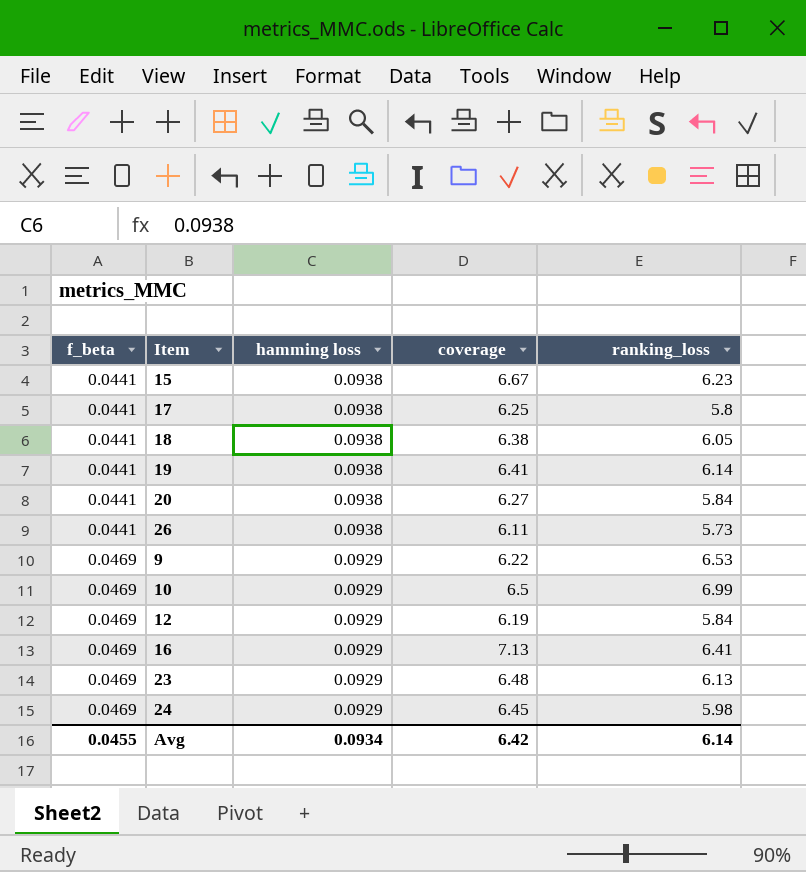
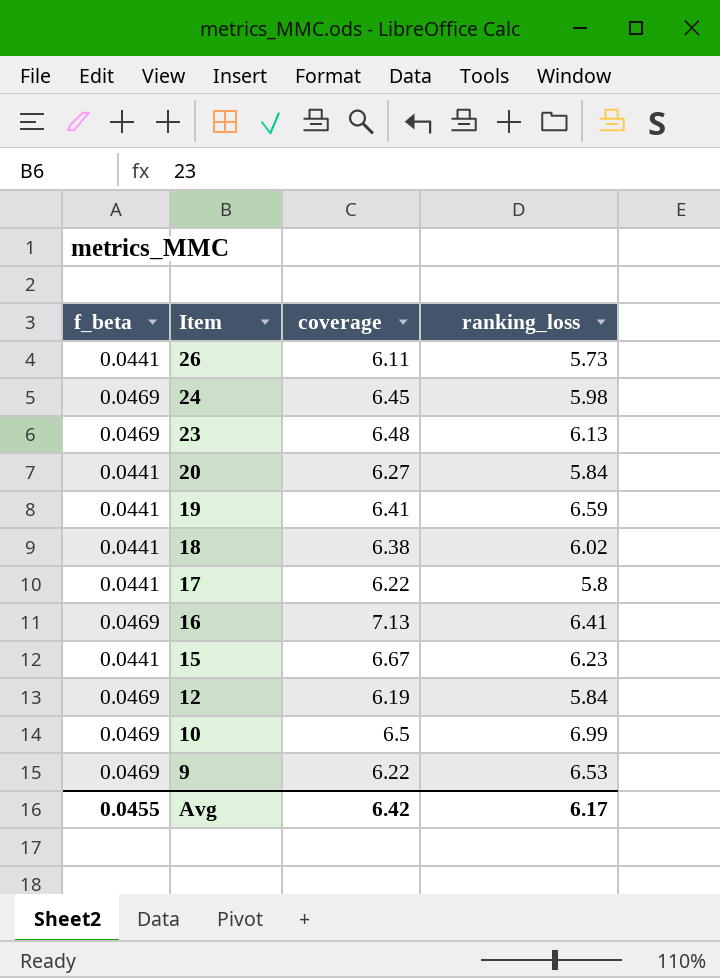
row order: f_beta ascending -> Item descending
column hamming loss | position: 3 -> none
19 | ranking_loss: 6.14 -> 6.59
18 | ranking_loss: 6.05 -> 6.02
17 | coverage: 6.25 -> 6.22
Avg | ranking_loss: 6.14 -> 6.17

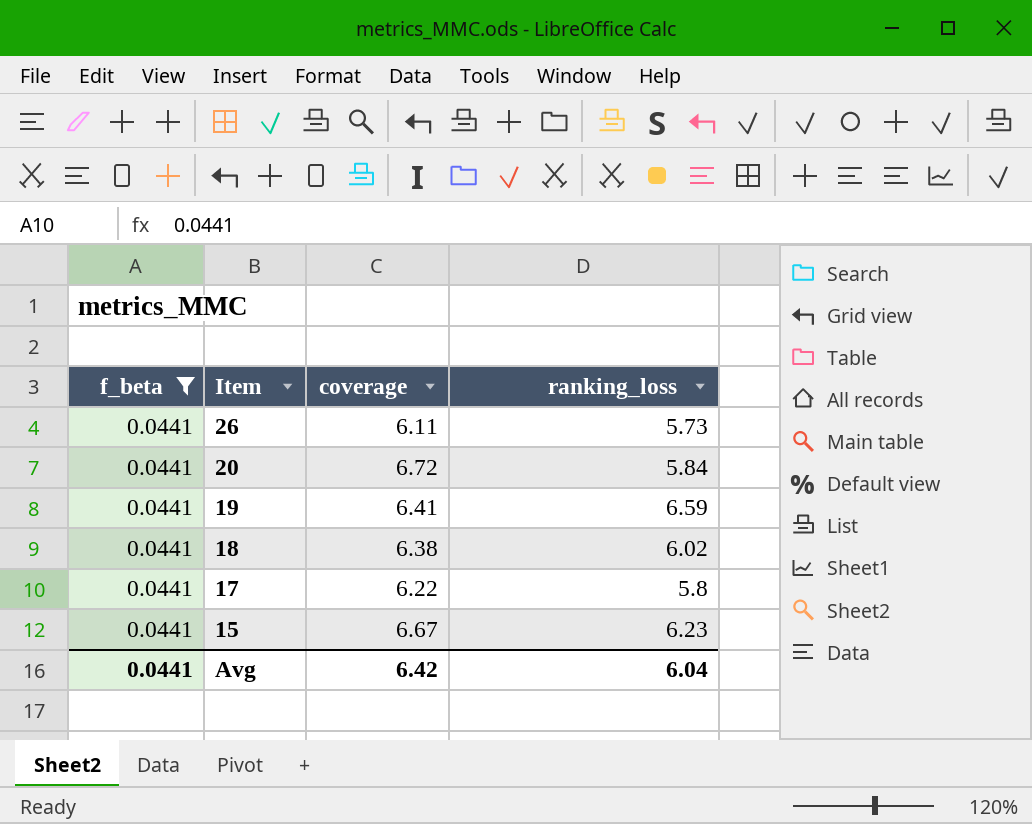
filter: none -> f_beta = 0.0441
20 | coverage: 6.27 -> 6.72
Avg | f_beta: 0.0455 -> 0.0441
Avg | ranking_loss: 6.17 -> 6.04

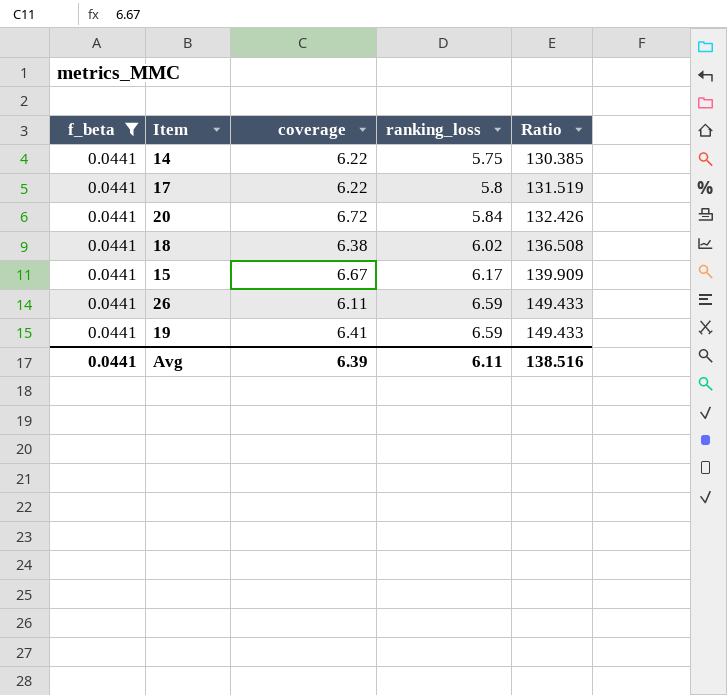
row order: Item descending -> ranking_loss ascending
column Ratio | formula: none -> [ranking_loss] / [f_beta]
row 14: none -> 0.0441 | 6.22 | 5.75 | 130.385
15 | ranking_loss: 6.23 -> 6.17
26 | ranking_loss: 5.73 -> 6.59
Avg | coverage: 6.42 -> 6.39
Avg | ranking_loss: 6.04 -> 6.11

